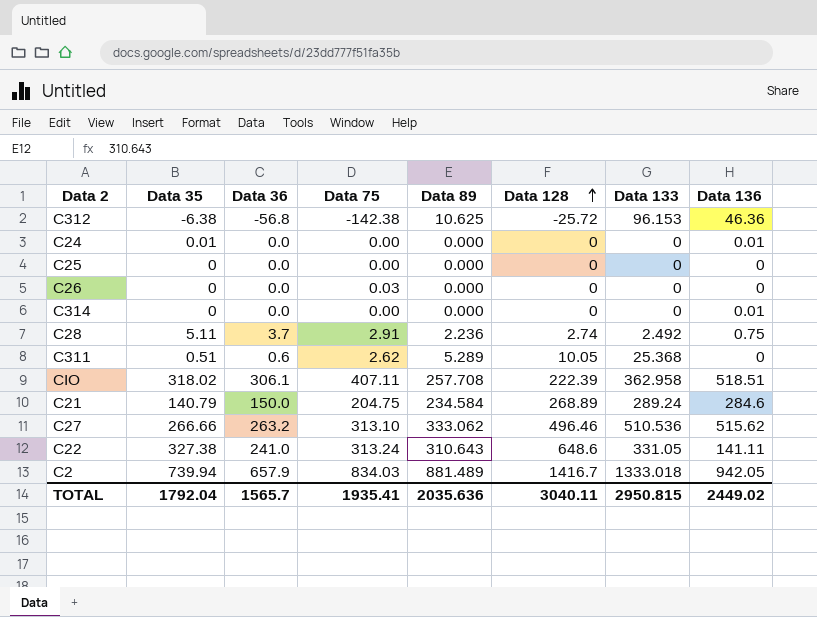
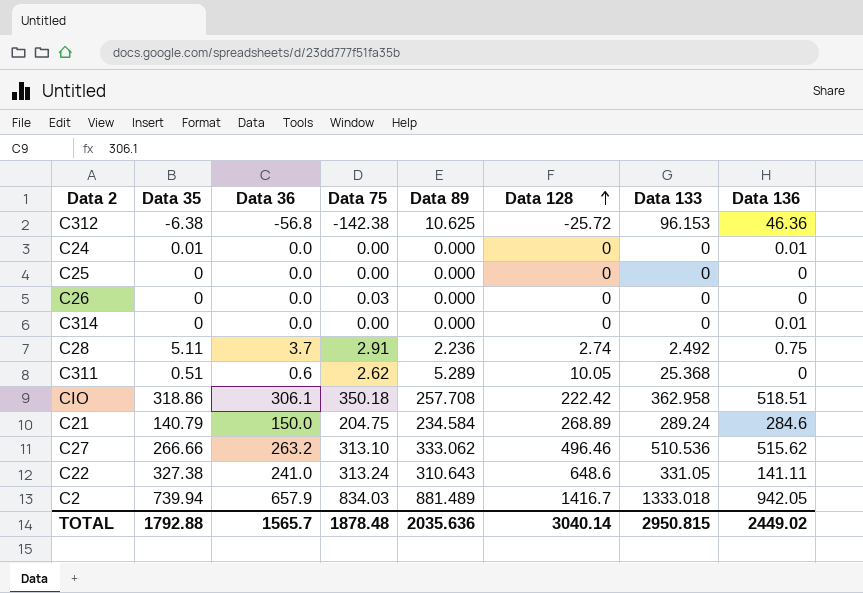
CIO | Data 35: 318.02 -> 318.86
CIO | Data 75: 407.11 -> 350.18
CIO | Data 128: 222.39 -> 222.42
TOTAL | Data 35: 1792.04 -> 1792.88
TOTAL | Data 75: 1935.41 -> 1878.48
TOTAL | Data 128: 3040.11 -> 3040.14

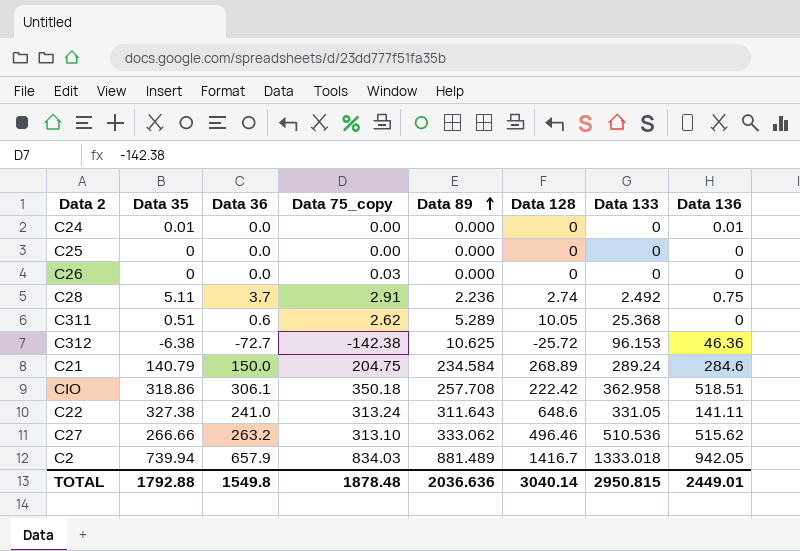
row order: Data 128 ascending -> Data 89 ascending
column name: Data 75 -> Data 75_copy
row C314: 0 | 0.0 | 0.00 | 0.000 | 0 | 0 | 0.01 -> none
C312 | Data 36: -56.8 -> -72.7
C22 | Data 89: 310.643 -> 311.643
TOTAL | Data 36: 1565.7 -> 1549.8
TOTAL | Data 89: 2035.636 -> 2036.636
TOTAL | Data 136: 2449.02 -> 2449.01

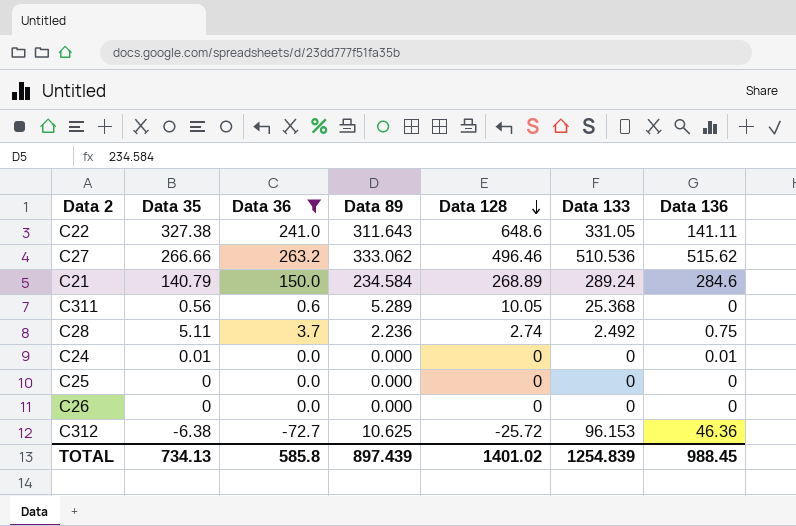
filter: none -> Data 36 <= 263.2
row order: Data 89 ascending -> Data 128 descending
column Data 75_copy | position: 4 -> none
C311 | Data 35: 0.51 -> 0.56
TOTAL | Data 35: 1792.88 -> 734.13
TOTAL | Data 36: 1549.8 -> 585.8
TOTAL | Data 89: 2036.636 -> 897.439
TOTAL | Data 128: 3040.14 -> 1401.02
TOTAL | Data 133: 2950.815 -> 1254.839
TOTAL | Data 136: 2449.01 -> 988.45

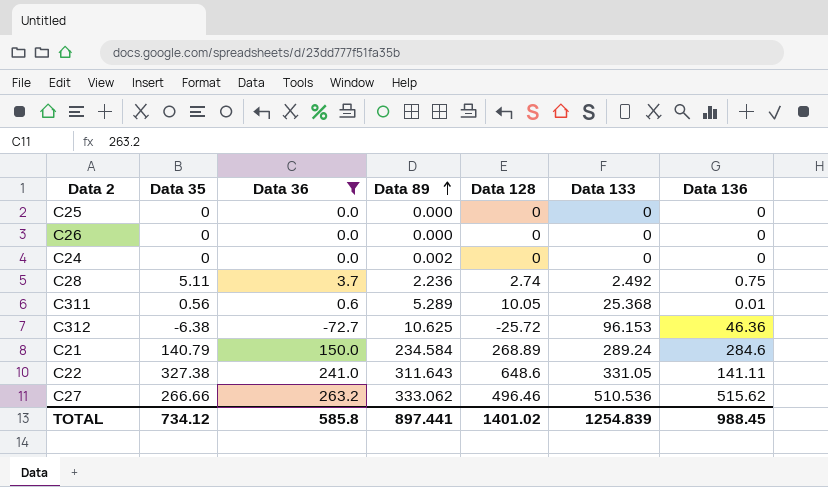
row order: Data 128 descending -> Data 89 ascending
C24 | Data 35: 0.01 -> 0
C24 | Data 89: 0.000 -> 0.002
C24 | Data 136: 0.01 -> 0
C311 | Data 136: 0 -> 0.01
TOTAL | Data 35: 734.13 -> 734.12
TOTAL | Data 89: 897.439 -> 897.441

